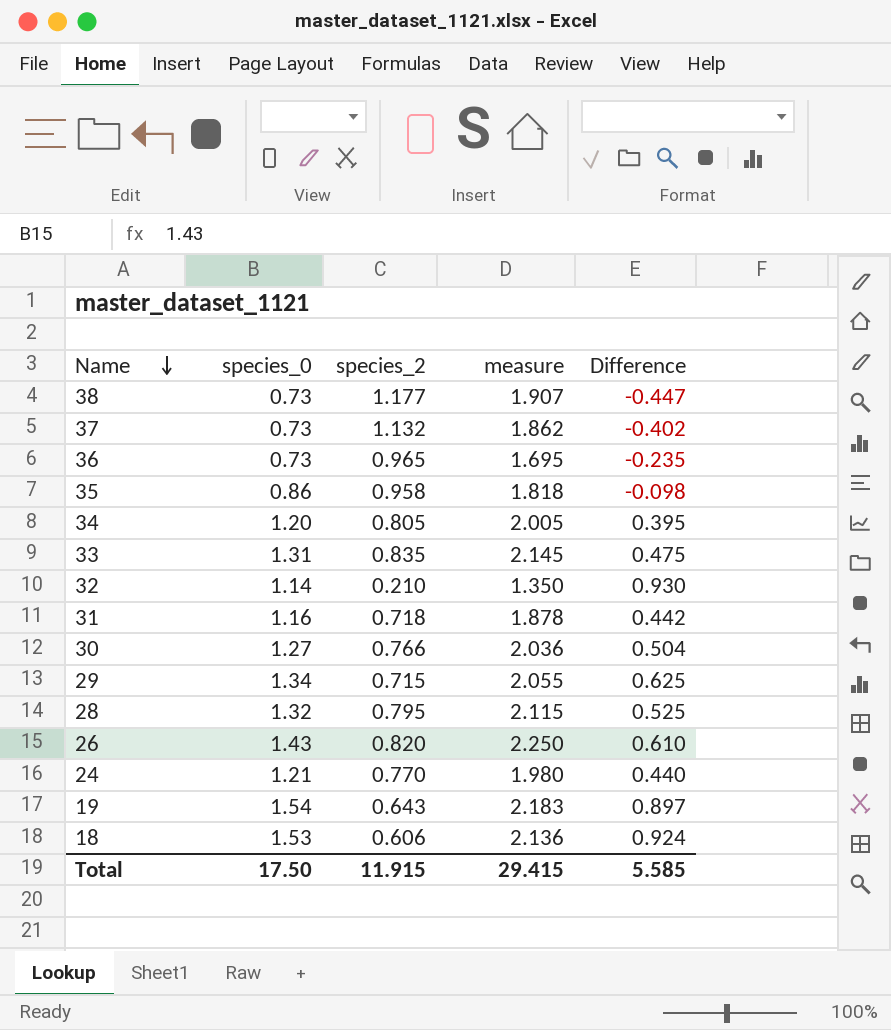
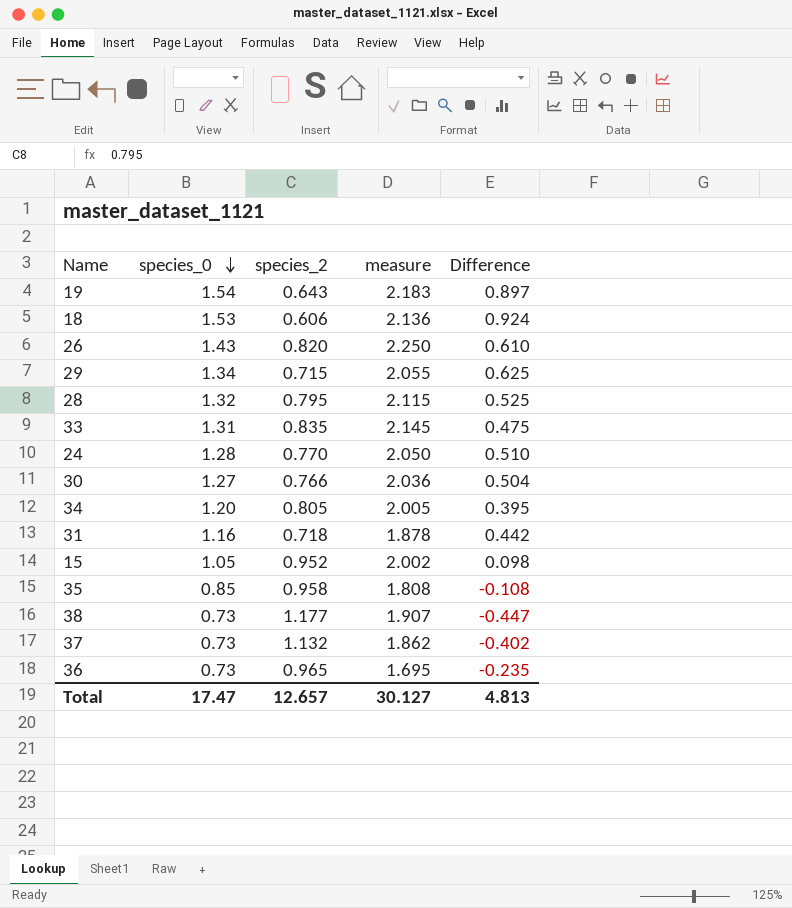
row order: Name descending -> species_0 descending
row 32: 1.14 | 0.210 | 1.350 | 0.930 -> none
24 | species_0: 1.21 -> 1.28
24 | measure: 1.980 -> 2.050
24 | Difference: 0.440 -> 0.510
row 15: none -> 1.05 | 0.952 | 2.002 | 0.098
35 | species_0: 0.86 -> 0.85
35 | measure: 1.818 -> 1.808
35 | Difference: -0.098 -> -0.108
Total | species_0: 17.50 -> 17.47
Total | species_2: 11.915 -> 12.657
Total | measure: 29.415 -> 30.127
Total | Difference: 5.585 -> 4.813

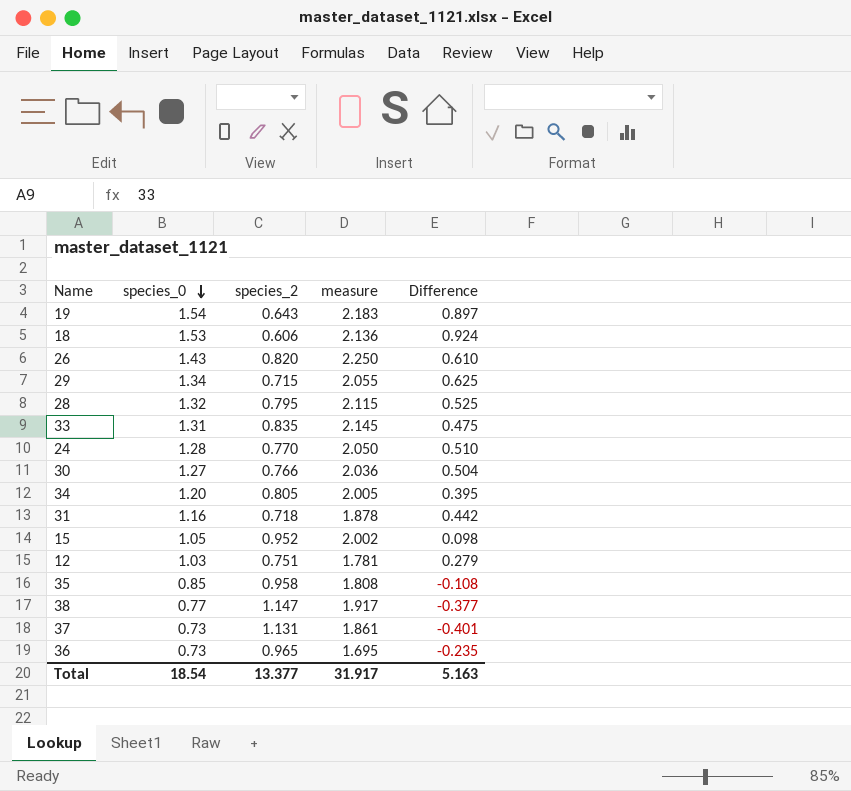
row 12: none -> 1.03 | 0.751 | 1.781 | 0.279
38 | species_0: 0.73 -> 0.77
38 | species_2: 1.177 -> 1.147
38 | measure: 1.907 -> 1.917
38 | Difference: -0.447 -> -0.377
37 | species_2: 1.132 -> 1.131
37 | measure: 1.862 -> 1.861
37 | Difference: -0.402 -> -0.401
Total | species_0: 17.47 -> 18.54
Total | species_2: 12.657 -> 13.377
Total | measure: 30.127 -> 31.917
Total | Difference: 4.813 -> 5.163

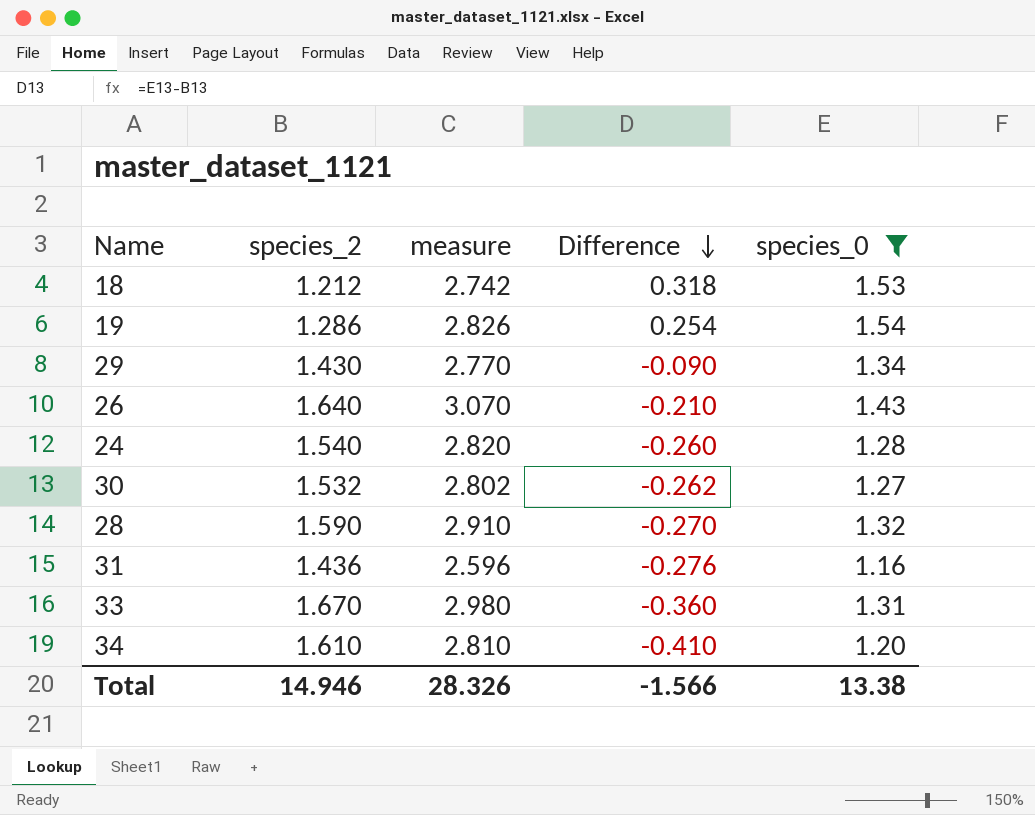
filter: none -> species_0 >= 1.16
row order: species_0 descending -> Difference descending
column species_0 | position: 2 -> 5
18 | species_2: 0.606 -> 1.212
18 | measure: 2.136 -> 2.742
18 | Difference: 0.924 -> 0.318
19 | species_2: 0.643 -> 1.286
19 | measure: 2.183 -> 2.826
19 | Difference: 0.897 -> 0.254
29 | species_2: 0.715 -> 1.430
29 | measure: 2.055 -> 2.770
29 | Difference: 0.625 -> -0.090
26 | species_2: 0.820 -> 1.640
26 | measure: 2.250 -> 3.070
26 | Difference: 0.610 -> -0.210
24 | species_2: 0.770 -> 1.540
24 | measure: 2.050 -> 2.820
24 | Difference: 0.510 -> -0.260
30 | species_2: 0.766 -> 1.532
30 | measure: 2.036 -> 2.802
30 | Difference: 0.504 -> -0.262
28 | species_2: 0.795 -> 1.590
28 | measure: 2.115 -> 2.910
28 | Difference: 0.525 -> -0.270
31 | species_2: 0.718 -> 1.436
31 | measure: 1.878 -> 2.596
31 | Difference: 0.442 -> -0.276
33 | species_2: 0.835 -> 1.670
33 | measure: 2.145 -> 2.980
33 | Difference: 0.475 -> -0.360
34 | species_2: 0.805 -> 1.610
34 | measure: 2.005 -> 2.810
34 | Difference: 0.395 -> -0.410
Total | species_2: 13.377 -> 14.946
Total | measure: 31.917 -> 28.326
Total | Difference: 5.163 -> -1.566
Total | species_0: 18.54 -> 13.38

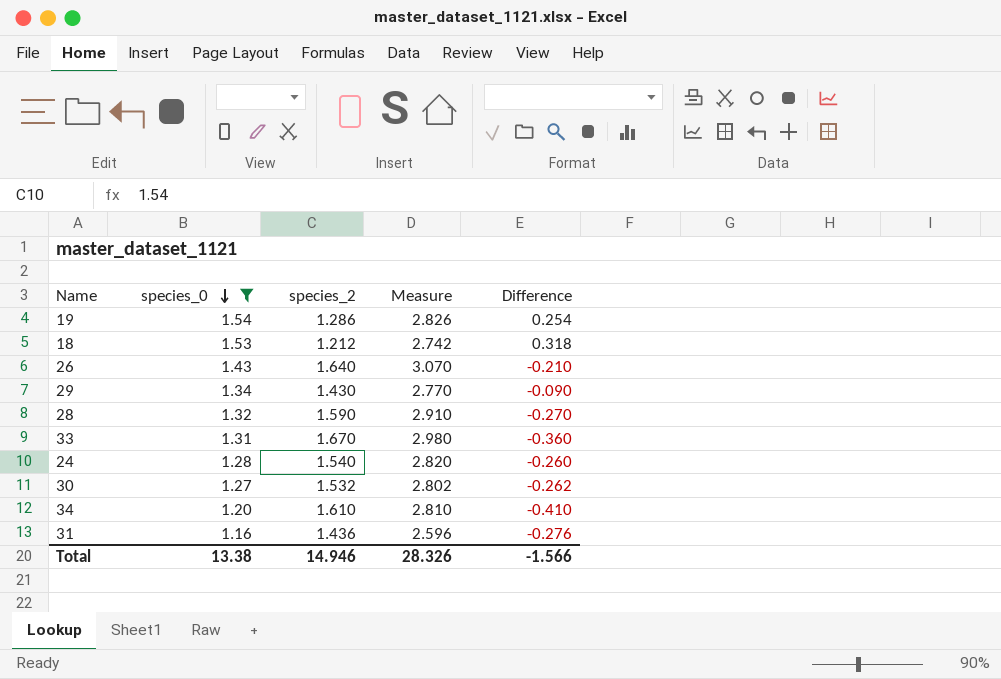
row order: Difference descending -> species_0 descending
column species_0 | position: 5 -> 2
column name: measure -> Measure

